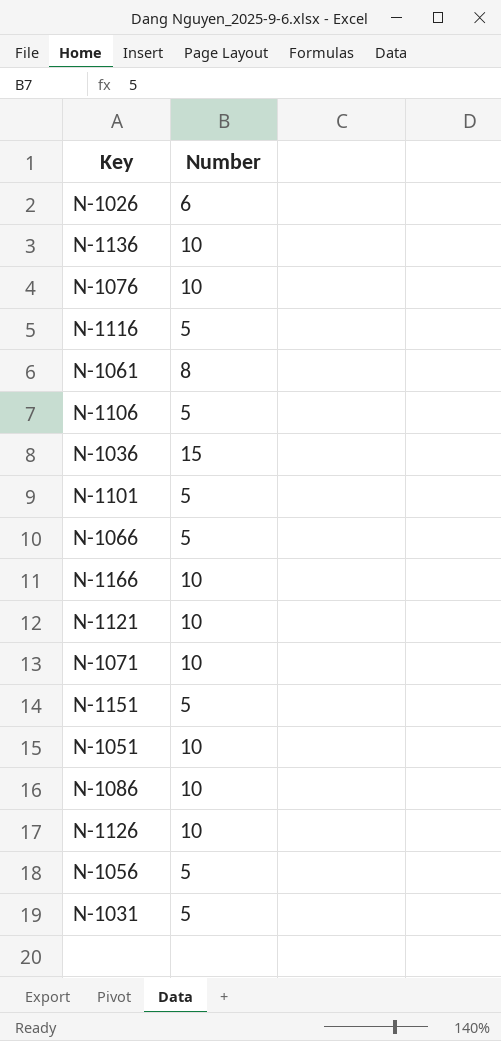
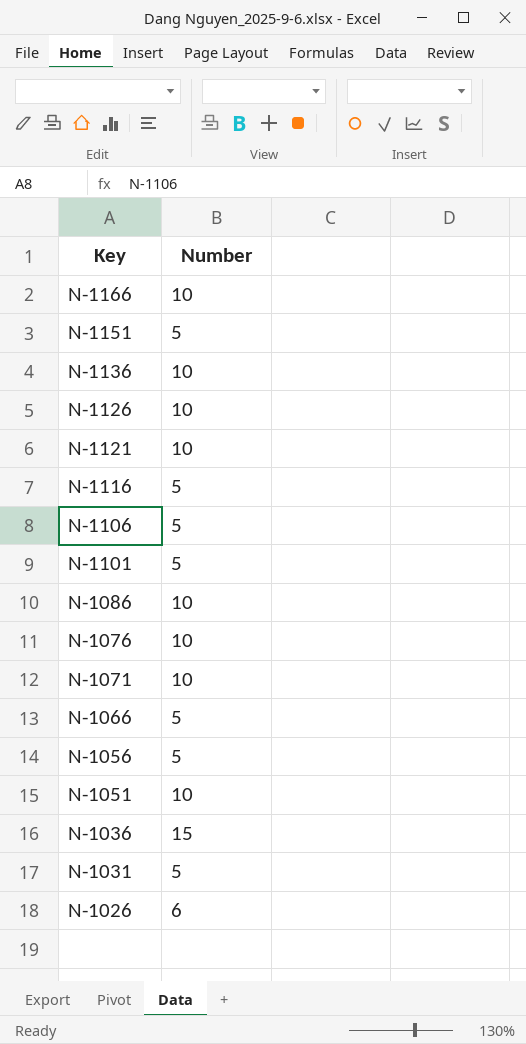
row order: none -> Key descending
row N-1061: 8 -> none

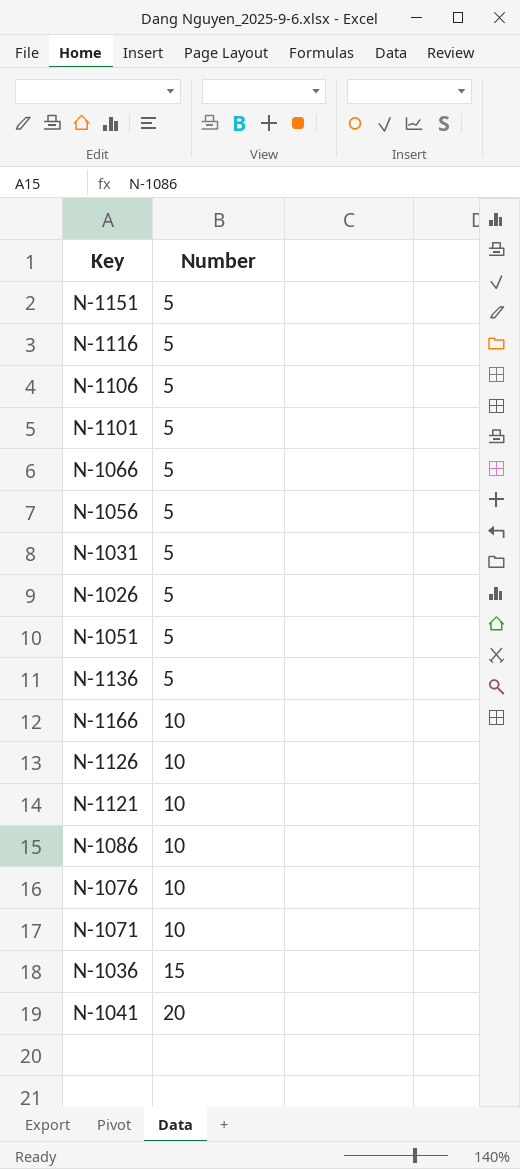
row order: Key descending -> Number ascending
N-1026 | Number: 6 -> 5
N-1051 | Number: 10 -> 5
N-1136 | Number: 10 -> 5
row N-1041: none -> 20

